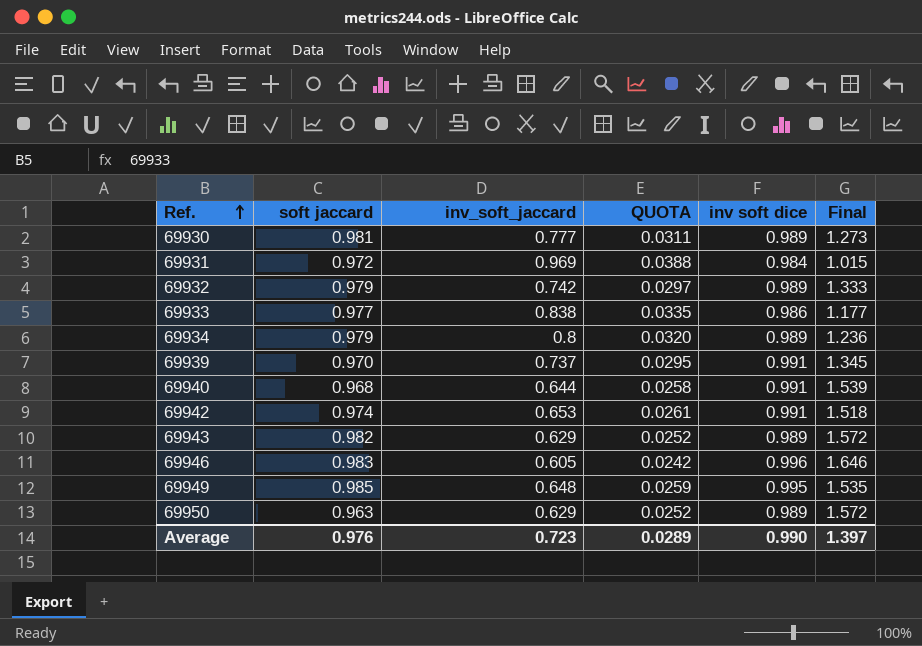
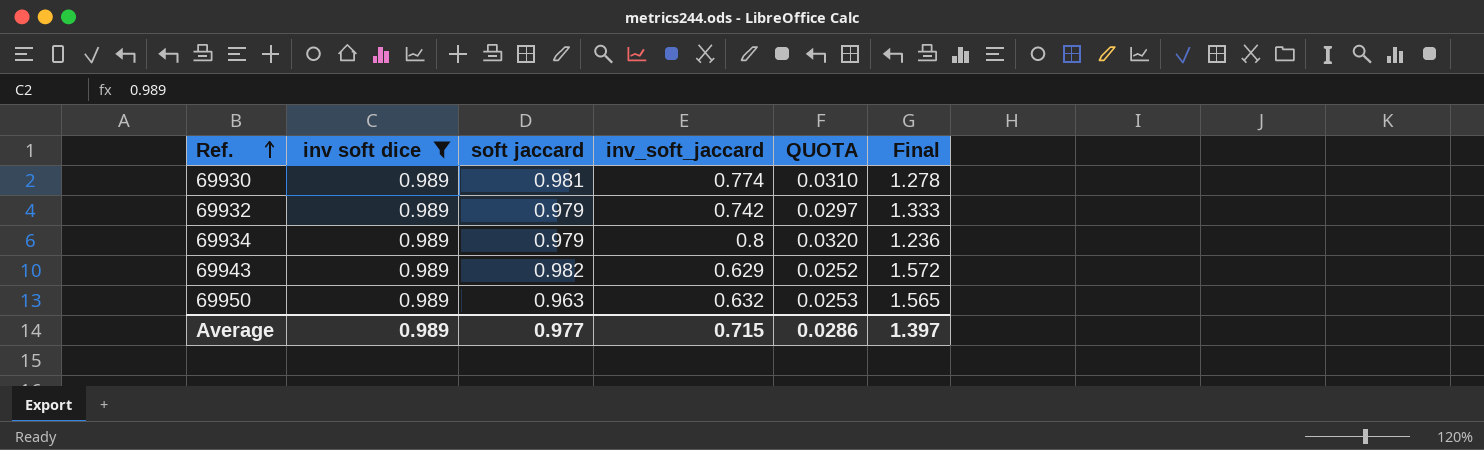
filter: none -> inv soft dice = 0.989
column inv soft dice | position: 5 -> 2
69930 | inv_soft_jaccard: 0.777 -> 0.774
69930 | QUOTA: 0.0311 -> 0.0310
69930 | Final: 1.273 -> 1.278
69950 | inv_soft_jaccard: 0.629 -> 0.632
69950 | QUOTA: 0.0252 -> 0.0253
69950 | Final: 1.572 -> 1.565
Average | inv soft dice: 0.990 -> 0.989
Average | soft jaccard: 0.976 -> 0.977
Average | inv_soft_jaccard: 0.723 -> 0.715
Average | QUOTA: 0.0289 -> 0.0286

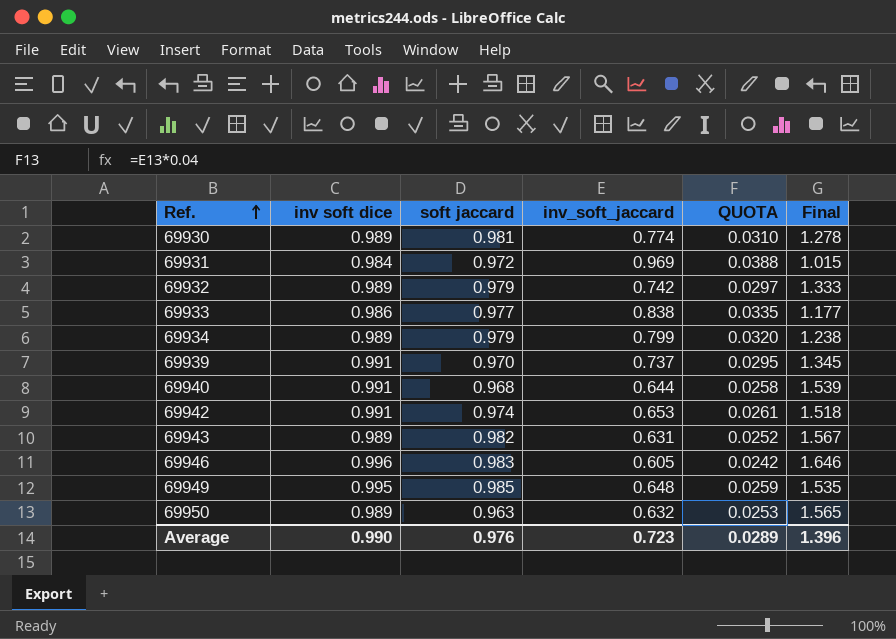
filter: inv soft dice = 0.989 -> none
69934 | inv_soft_jaccard: 0.8 -> 0.799
69934 | Final: 1.236 -> 1.238
69943 | inv_soft_jaccard: 0.629 -> 0.631
69943 | Final: 1.572 -> 1.567
Average | inv soft dice: 0.989 -> 0.990
Average | soft jaccard: 0.977 -> 0.976
Average | inv_soft_jaccard: 0.715 -> 0.723
Average | QUOTA: 0.0286 -> 0.0289
Average | Final: 1.397 -> 1.396

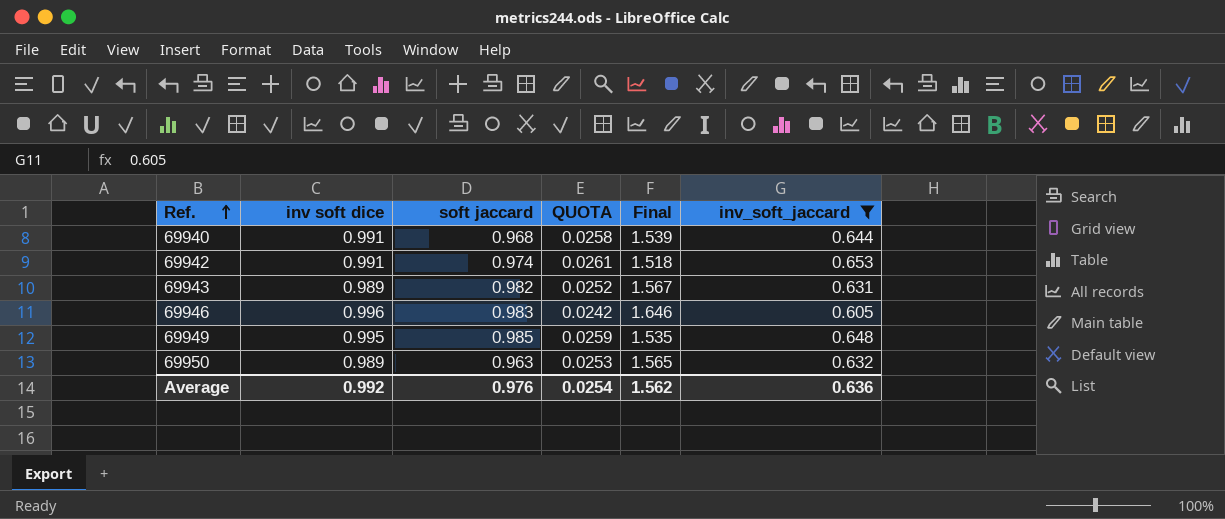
filter: none -> inv_soft_jaccard <= 0.653
column inv_soft_jaccard | position: 4 -> 6
Average | inv soft dice: 0.990 -> 0.992
Average | QUOTA: 0.0289 -> 0.0254
Average | Final: 1.396 -> 1.562
Average | inv_soft_jaccard: 0.723 -> 0.636

